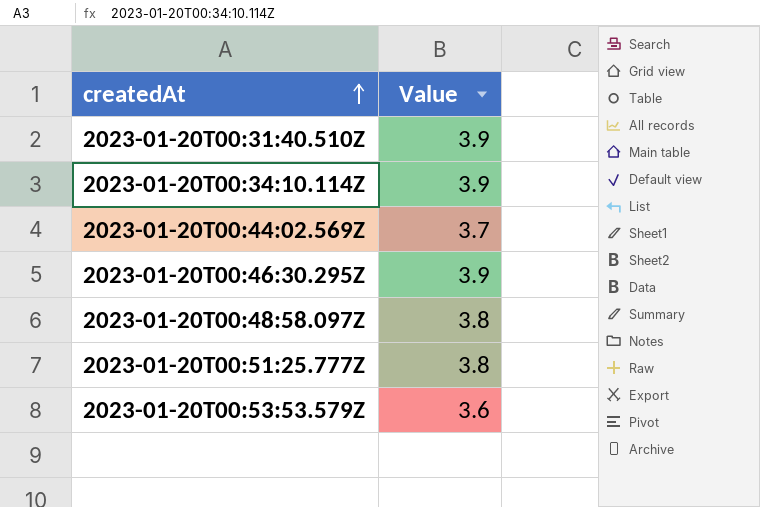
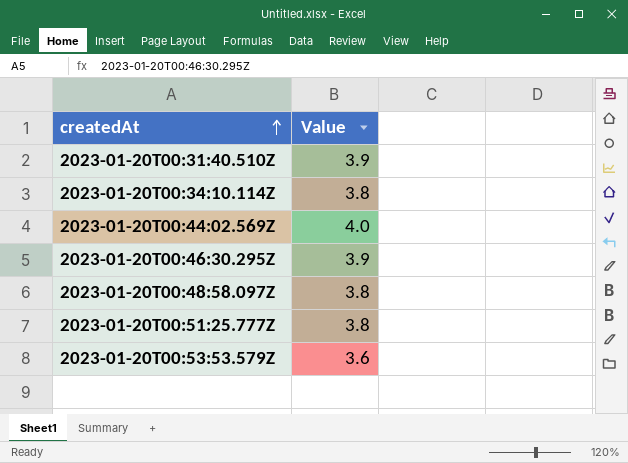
2023-01-20T00:34:10.114Z | Value: 3.9 -> 3.8
2023-01-20T00:44:02.569Z | Value: 3.7 -> 4.0

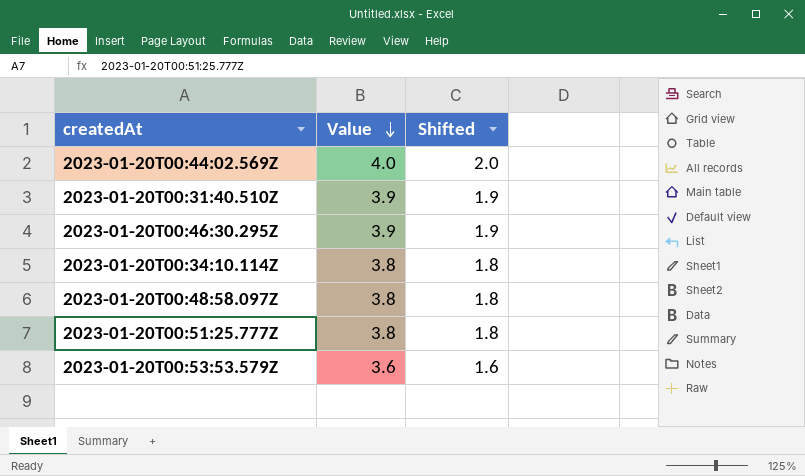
row order: createdAt ascending -> Value descending
column Shifted | formula: none -> [Value] - 2

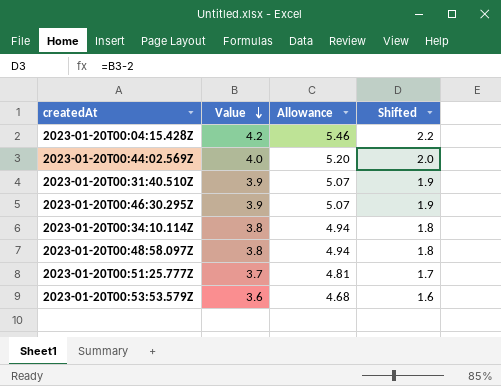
column Allowance | formula: none -> [Value] * 1.3
row 2023-01-20T00:04:15.428Z: none -> 4.2 | 5.46 | 2.2
2023-01-20T00:51:25.777Z | Value: 3.8 -> 3.7
2023-01-20T00:51:25.777Z | Shifted: 1.8 -> 1.7

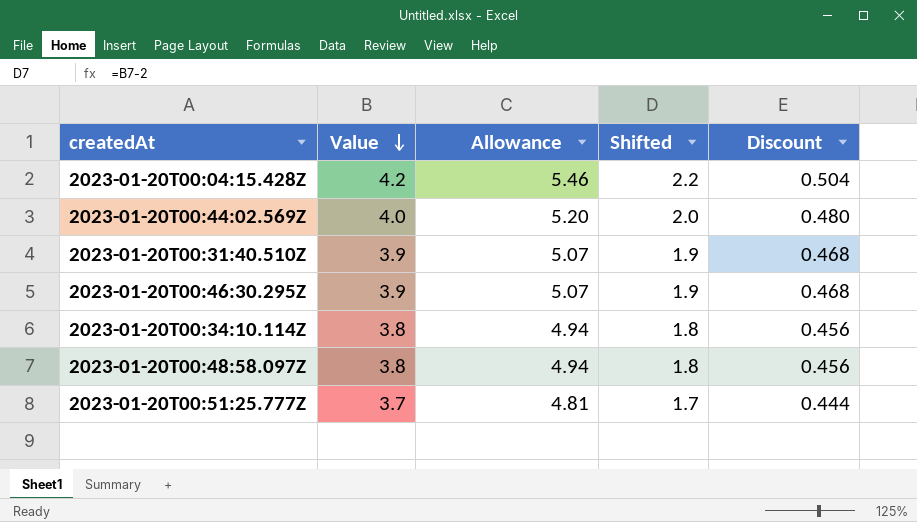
column Discount | formula: none -> [Value] * 0.12
row 2023-01-20T00:53:53.579Z: 3.6 | 4.68 | 1.6 -> none

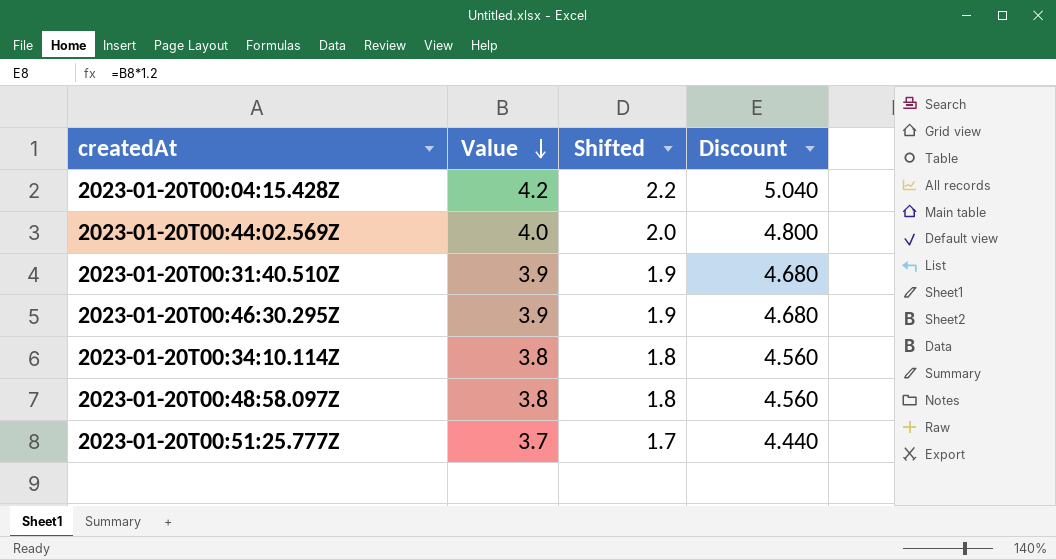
column Allowance | formula: [Value] * 1.3 -> none
column Discount | formula: [Value] * 0.12 -> [Value] * 1.2

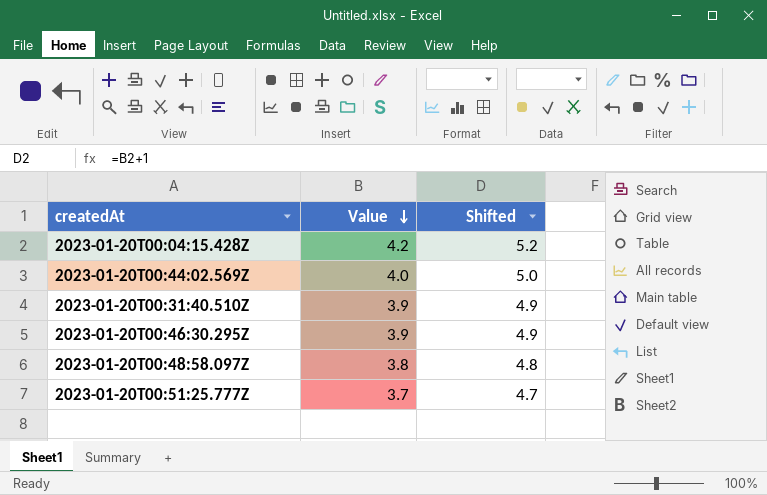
column Discount | formula: [Value] * 1.2 -> none
column Shifted | formula: [Value] - 2 -> [Value] + 1
row 2023-01-20T00:34:10.114Z: 3.8 | 1.8 | 4.560 -> none

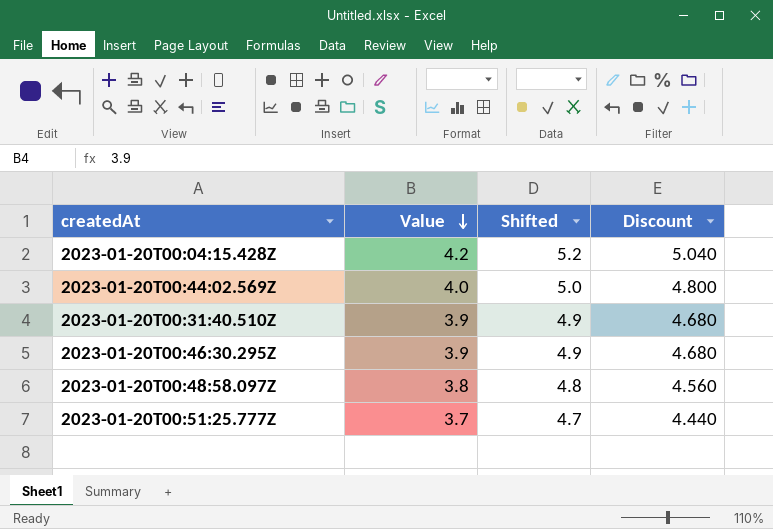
column Discount | formula: none -> [Value] * 1.2

